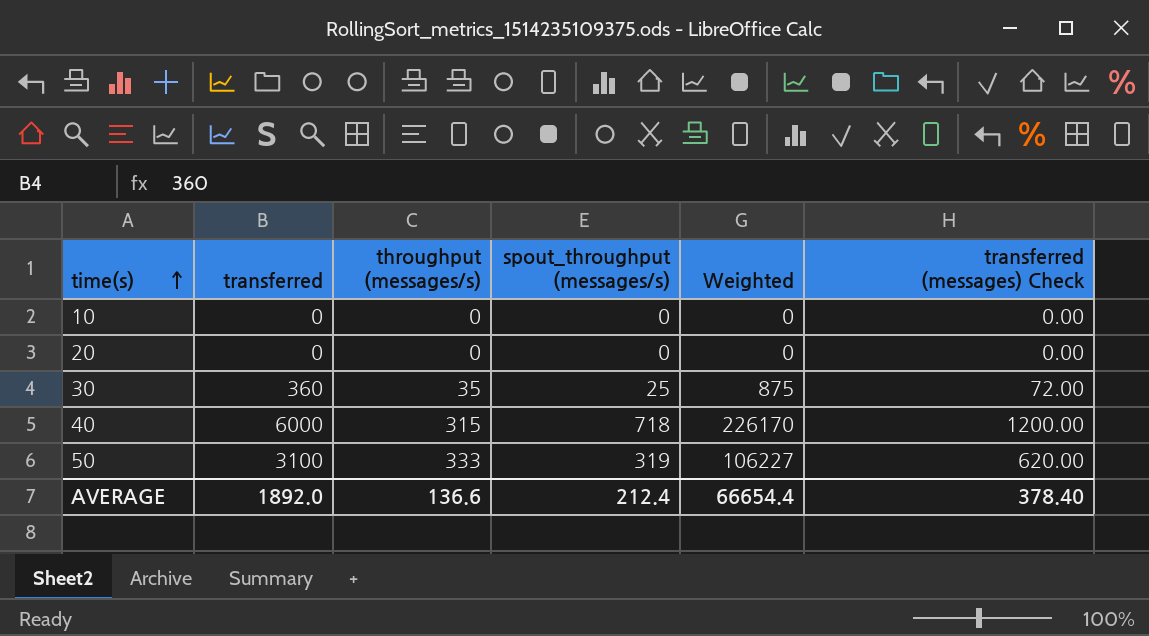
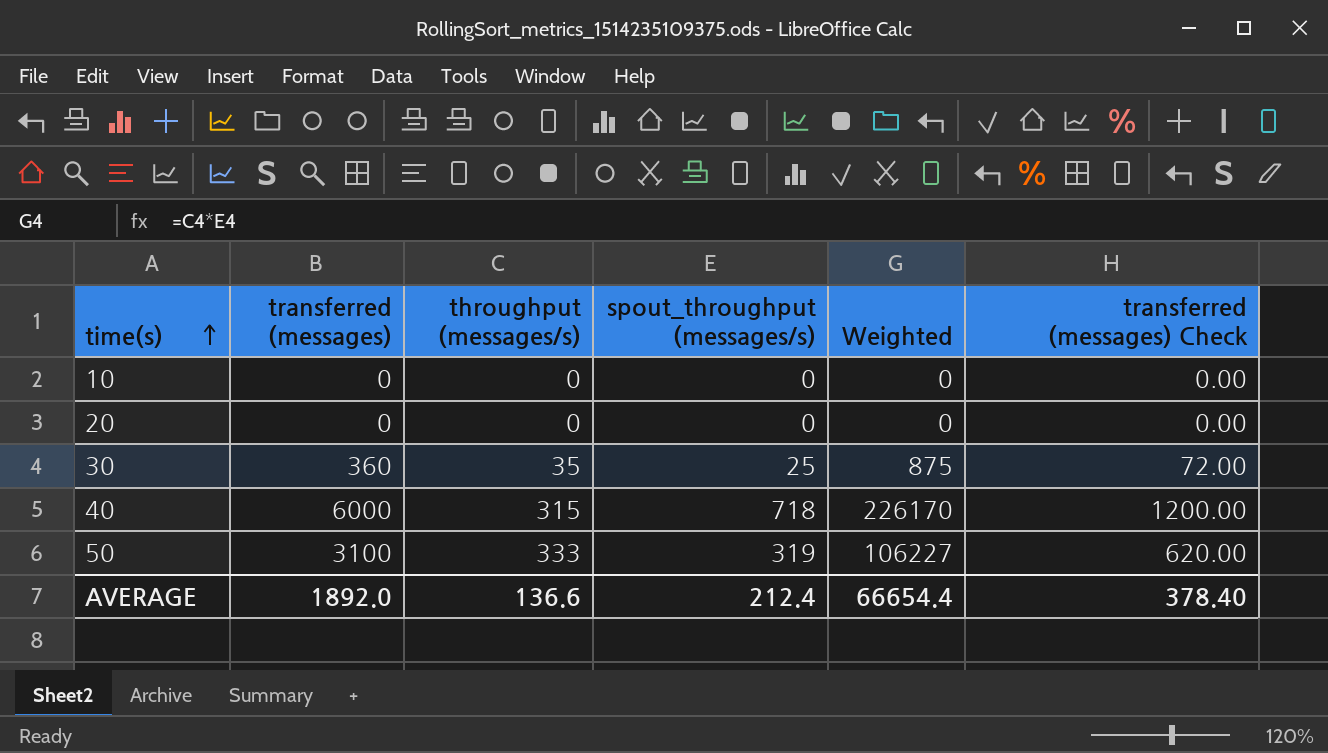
column name: transferred -> transferred (messages)

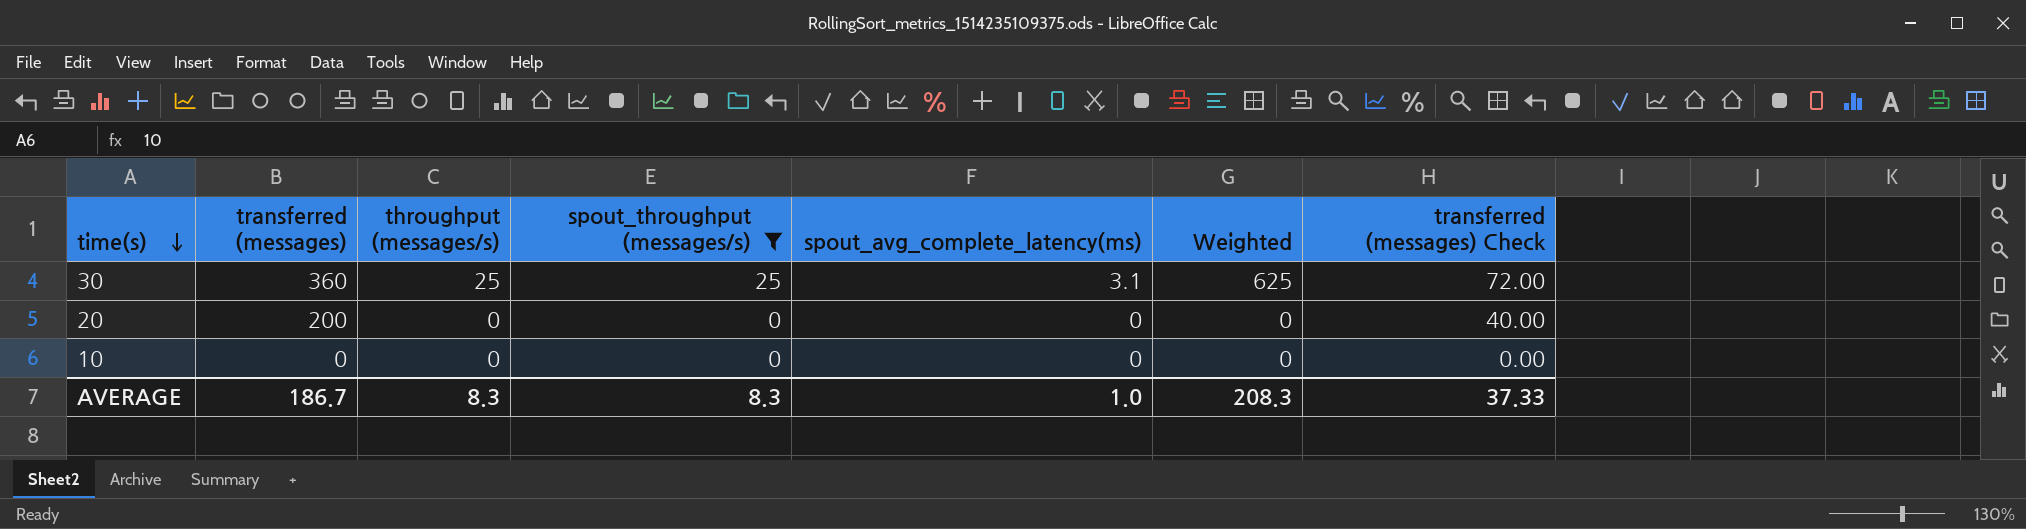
filter: none -> spout_throughput (messages/s) <= 25
row order: time(s) ascending -> time(s) descending
column spout_avg_complete_latency(ms) | position: none -> 5
30 | throughput (messages/s): 35 -> 25
30 | Weighted: 875 -> 625
20 | transferred (messages): 0 -> 200
20 | transferred (messages) Check: 0.00 -> 40.00
AVERAGE | transferred (messages): 1892.0 -> 186.7
AVERAGE | throughput (messages/s): 136.6 -> 8.3
AVERAGE | spout_throughput (messages/s): 212.4 -> 8.3
AVERAGE | Weighted: 66654.4 -> 208.3
AVERAGE | transferred (messages) Check: 378.40 -> 37.33

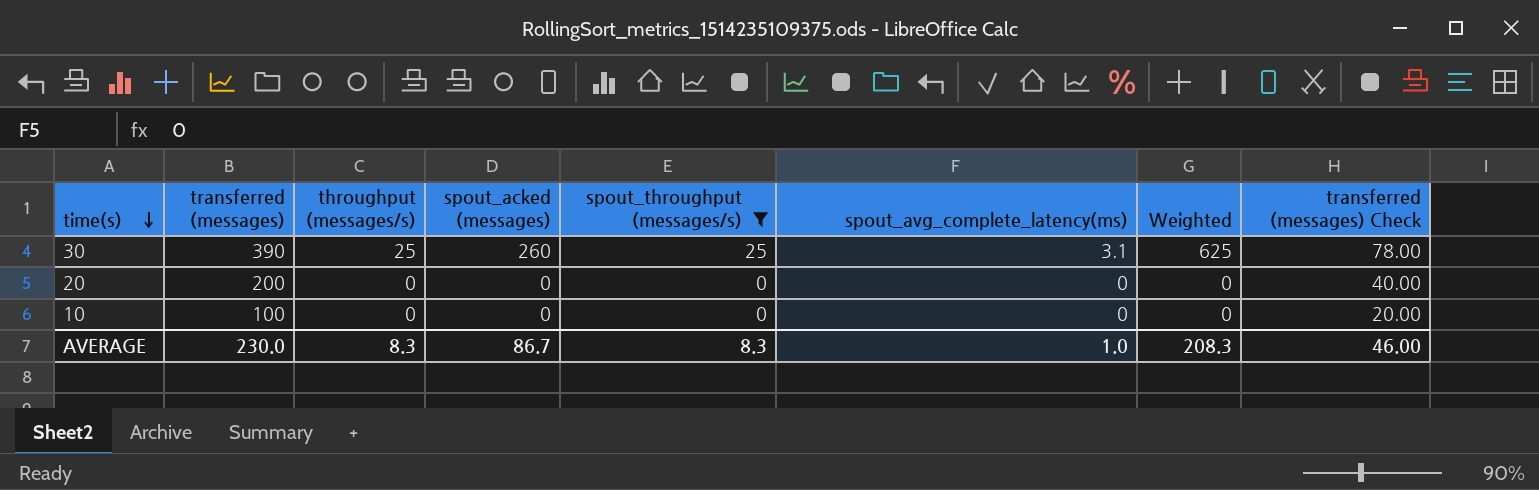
column spout_acked (messages) | position: none -> 4
30 | transferred (messages): 360 -> 390
30 | transferred (messages) Check: 72.00 -> 78.00
10 | transferred (messages): 0 -> 100
10 | transferred (messages) Check: 0.00 -> 20.00
AVERAGE | transferred (messages): 186.7 -> 230.0
AVERAGE | transferred (messages) Check: 37.33 -> 46.00

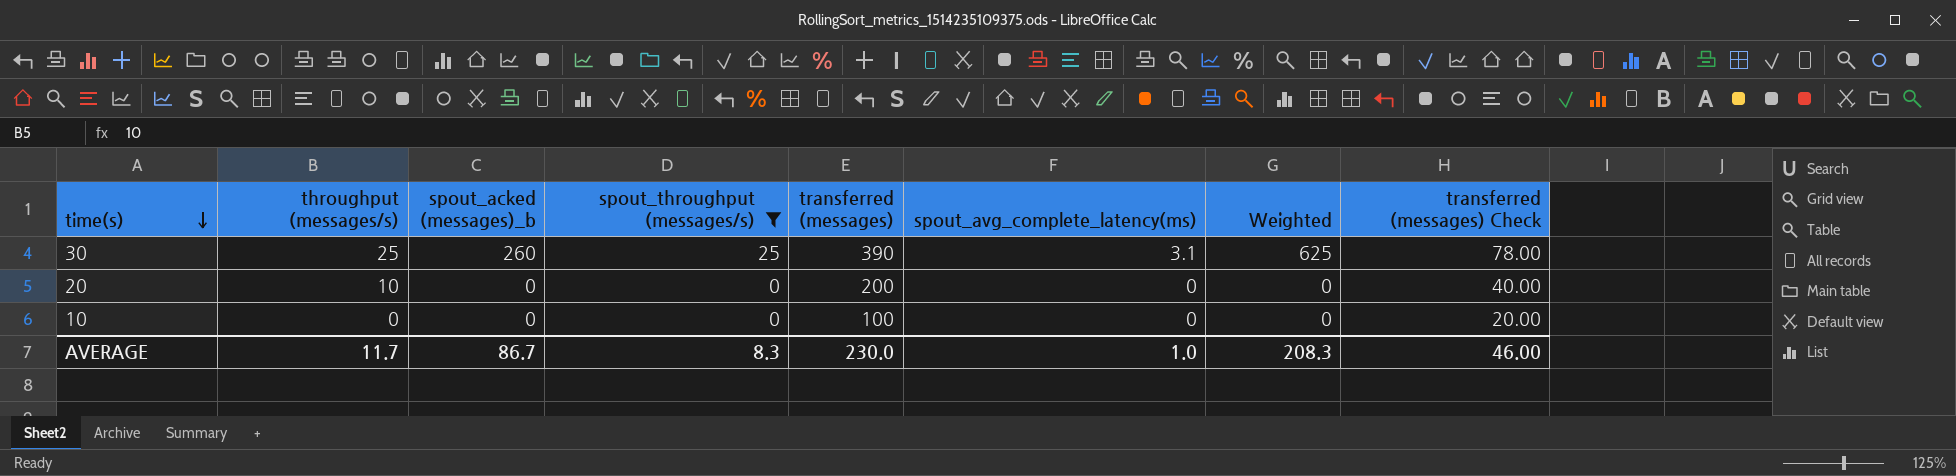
column name: spout_acked (messages) -> spout_acked (messages)_b
column transferred (messages) | position: 2 -> 5
20 | throughput (messages/s): 0 -> 10
AVERAGE | throughput (messages/s): 8.3 -> 11.7

